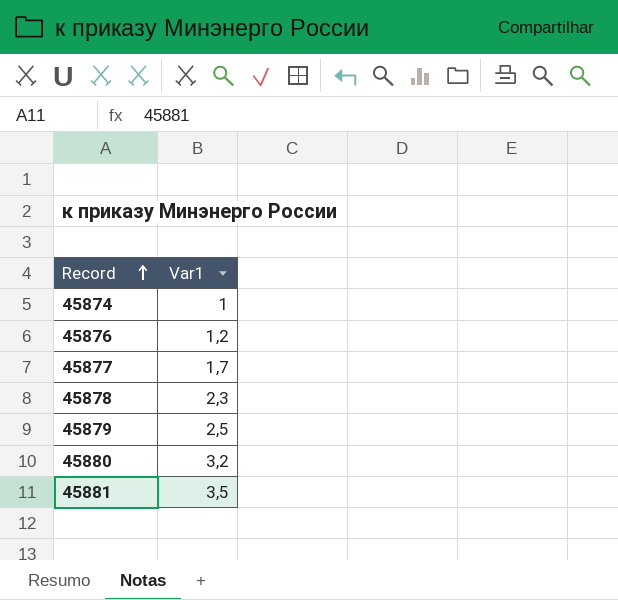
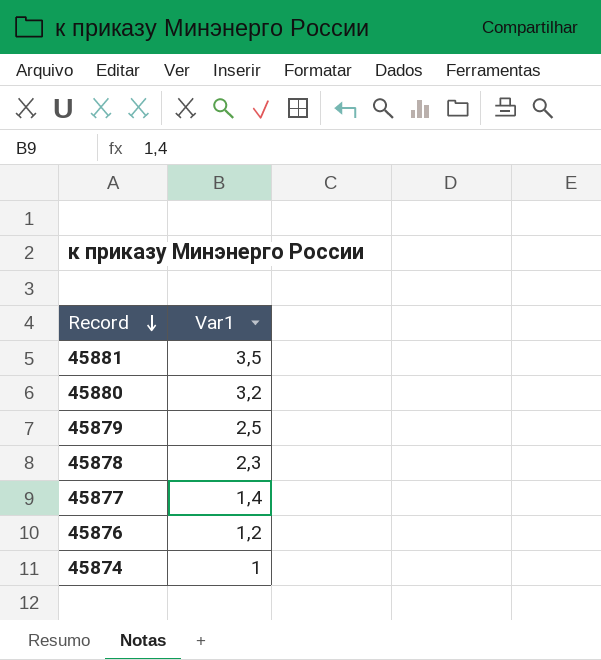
row order: Record ascending -> Record descending
45877 | Var1: 1,7 -> 1,4

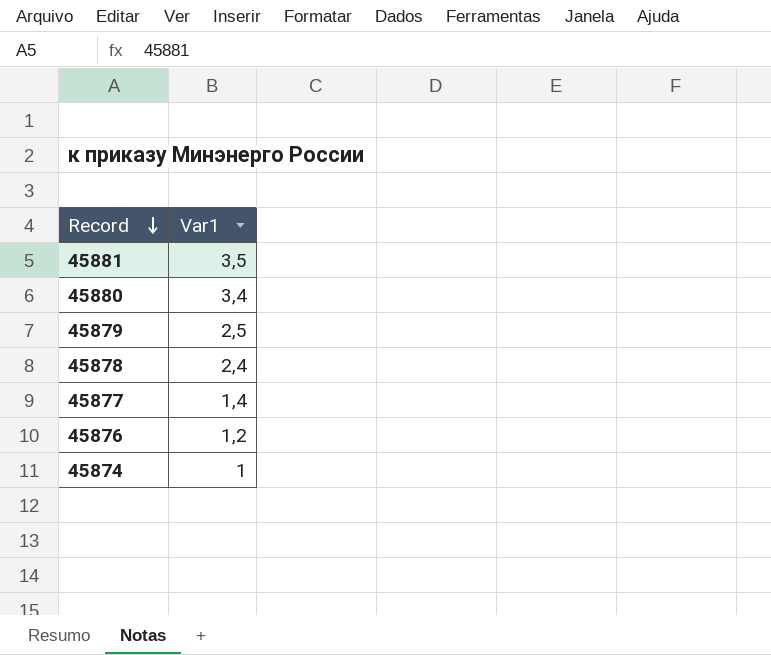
45880 | Var1: 3,2 -> 3,4
45878 | Var1: 2,3 -> 2,4

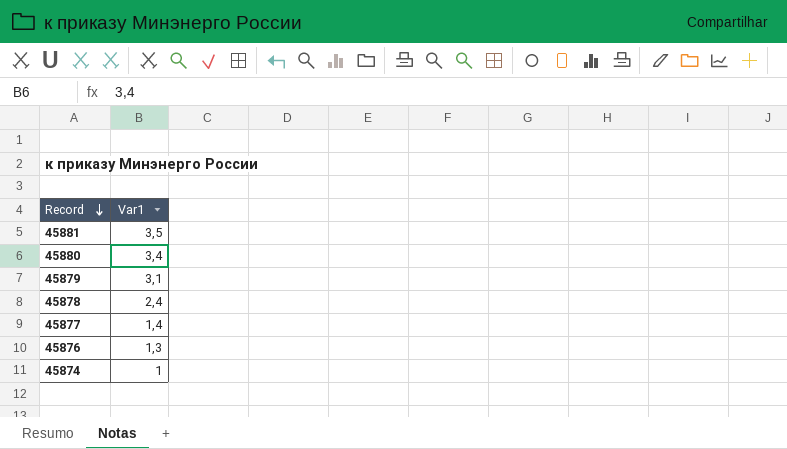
45879 | Var1: 2,5 -> 3,1
45876 | Var1: 1,2 -> 1,3

